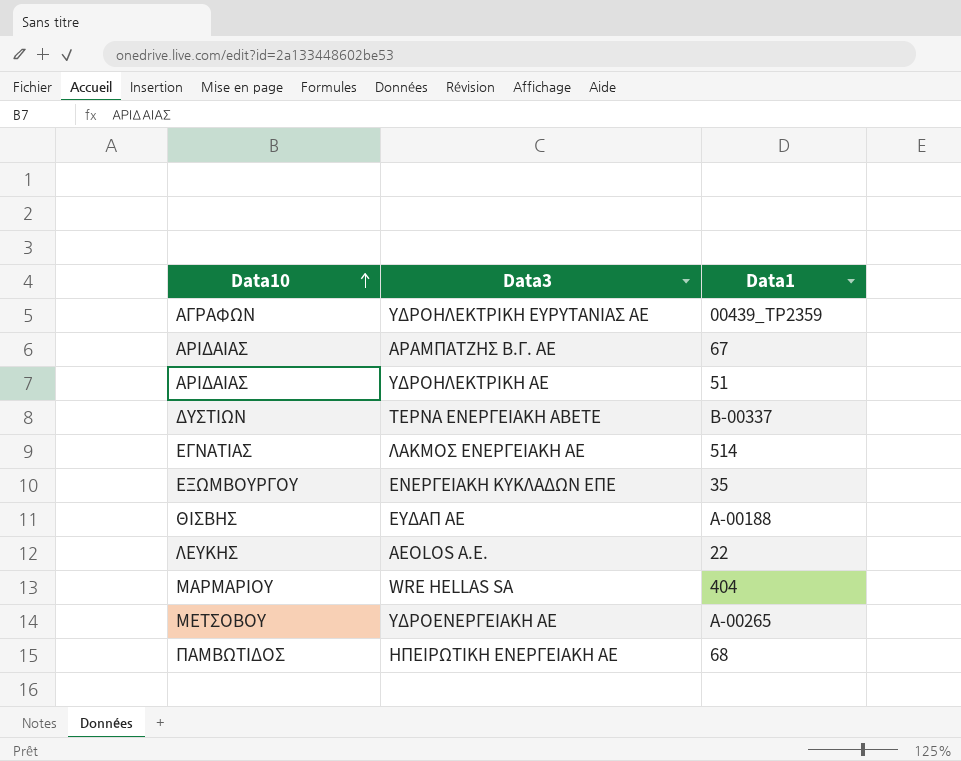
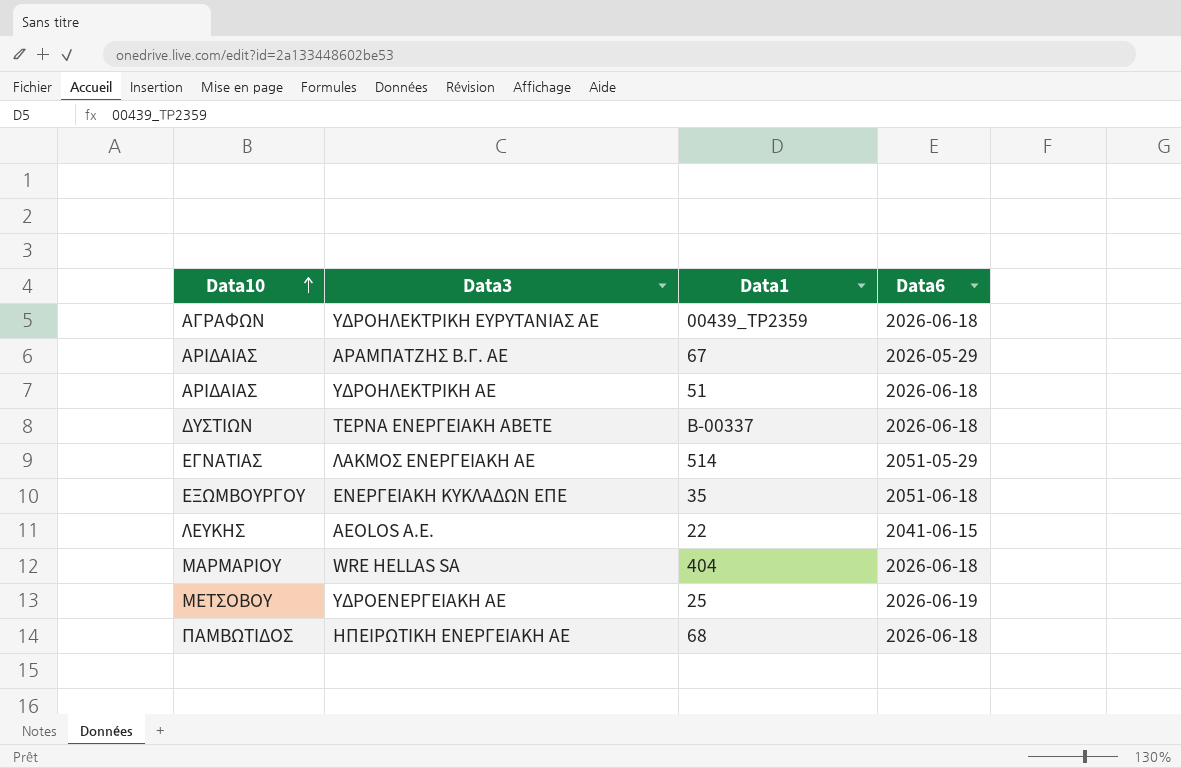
column Data6 | position: none -> 4
row ΕΥΔΑΠ ΑΕ: ΘΙΣΒΗΣ | Α-00188 -> none
ΥΔΡΟΕΝΕΡΓΕΙΑΚΗ ΑΕ | Data1: Α-00265 -> 25

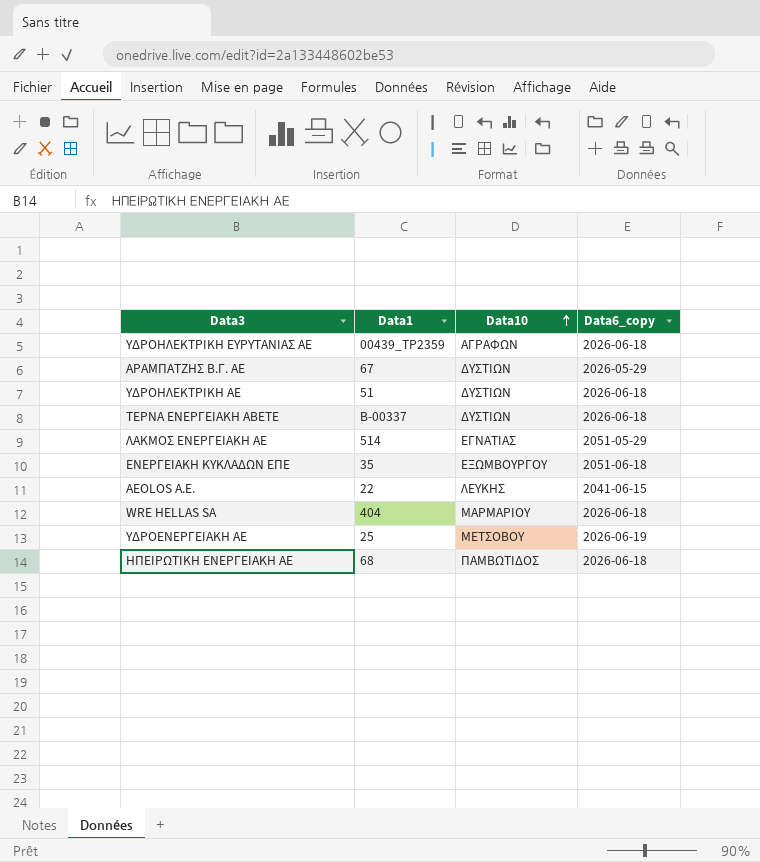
column Data10 | position: 1 -> 3
column name: Data6 -> Data6_copy
ΑΡΑΜΠΑΤΖΗΣ Β.Γ. ΑΕ | Data10: ΑΡΙΔΑΙΑΣ -> ΔΥΣΤΙΩΝ
ΥΔΡΟΗΛΕΚΤΡΙΚΗ ΑΕ | Data10: ΑΡΙΔΑΙΑΣ -> ΔΥΣΤΙΩΝ

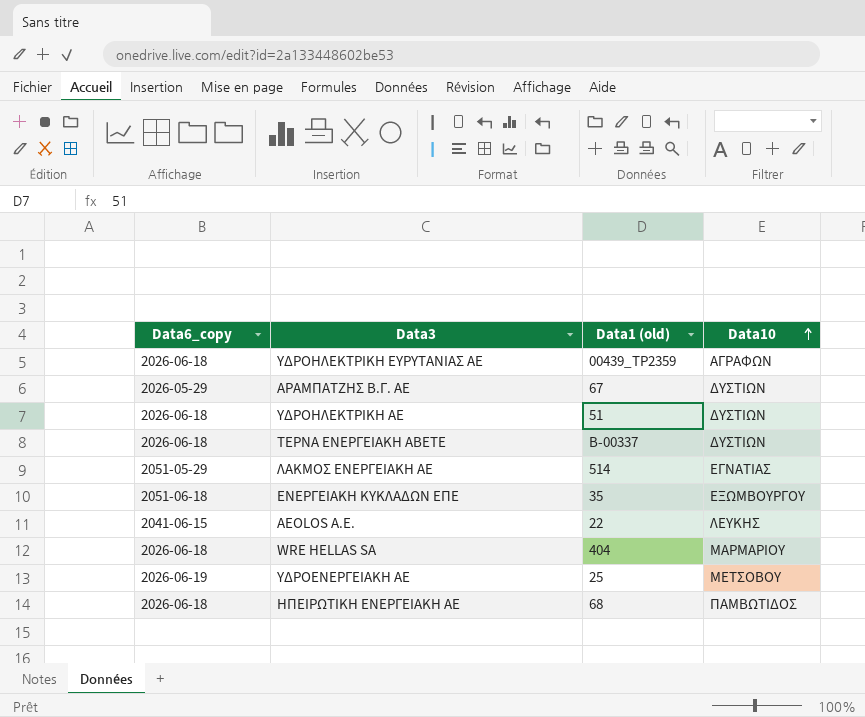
column Data6_copy | position: 4 -> 1
column name: Data1 -> Data1 (old)

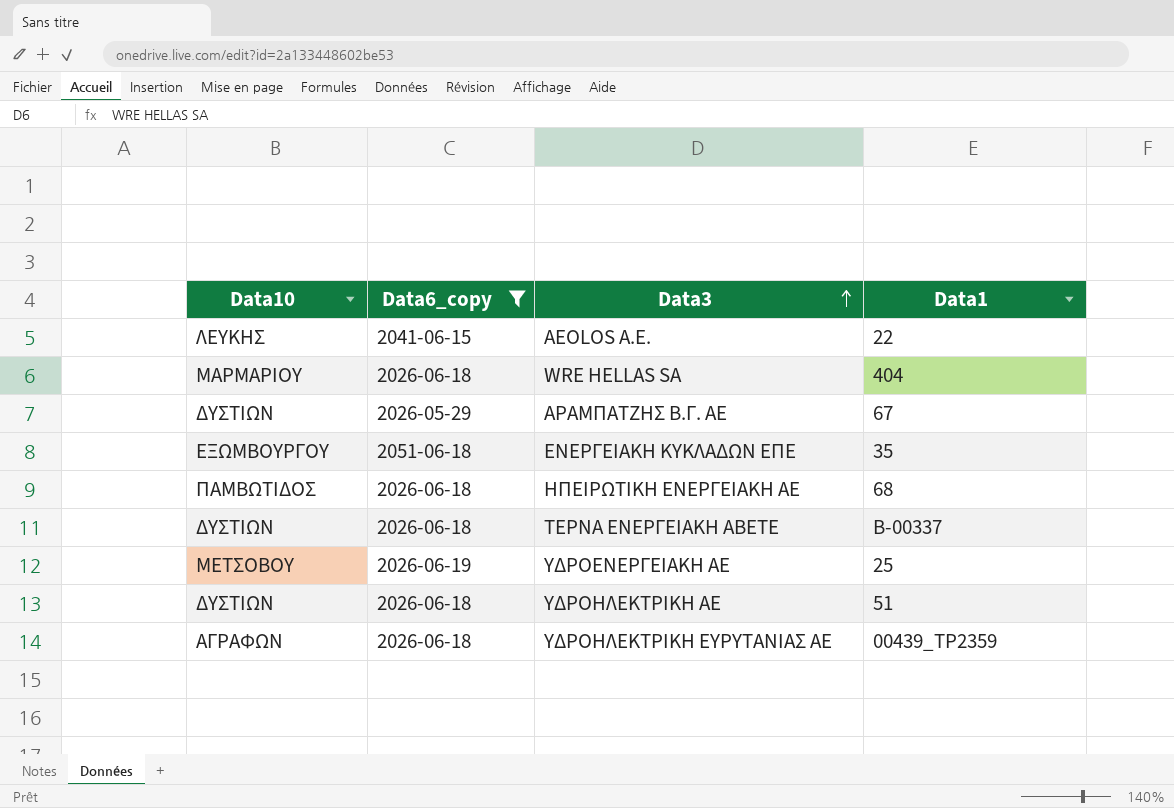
filter: none -> Data6_copy != 2051-05-29
row order: Data10 ascending -> Data3 ascending
column Data10 | position: 4 -> 1
column name: Data1 (old) -> Data1

